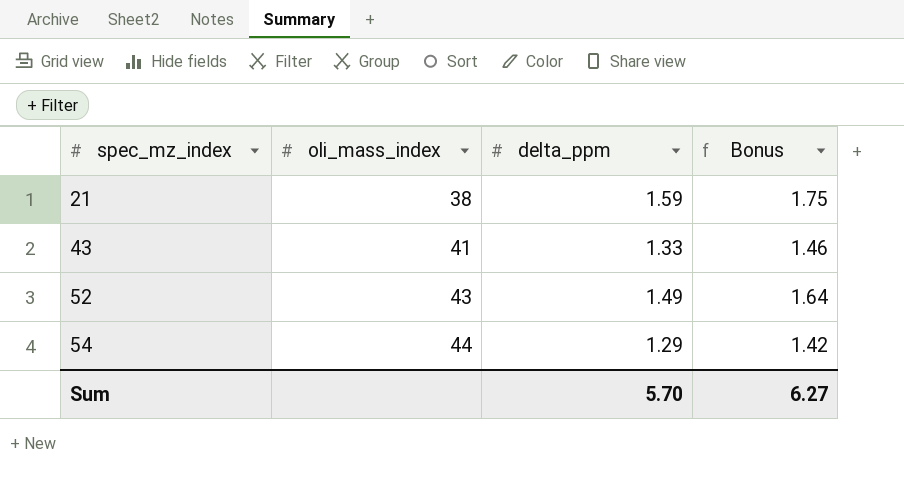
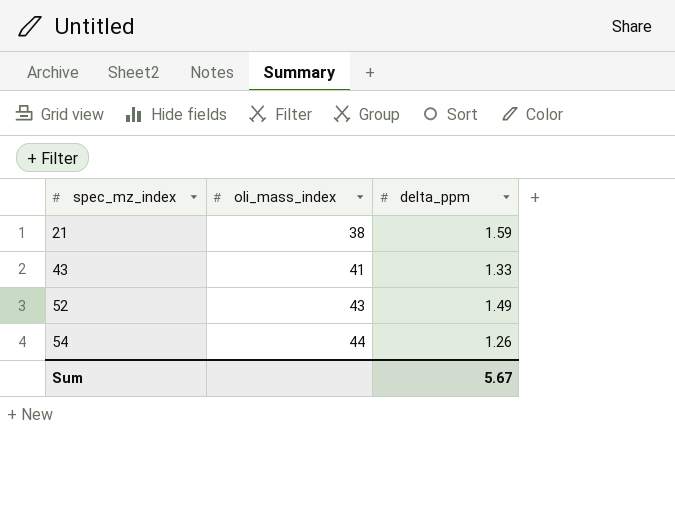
column Bonus | formula: [delta_ppm] * 1.1 -> none
54 | delta_ppm: 1.29 -> 1.26
Sum | delta_ppm: 5.70 -> 5.67

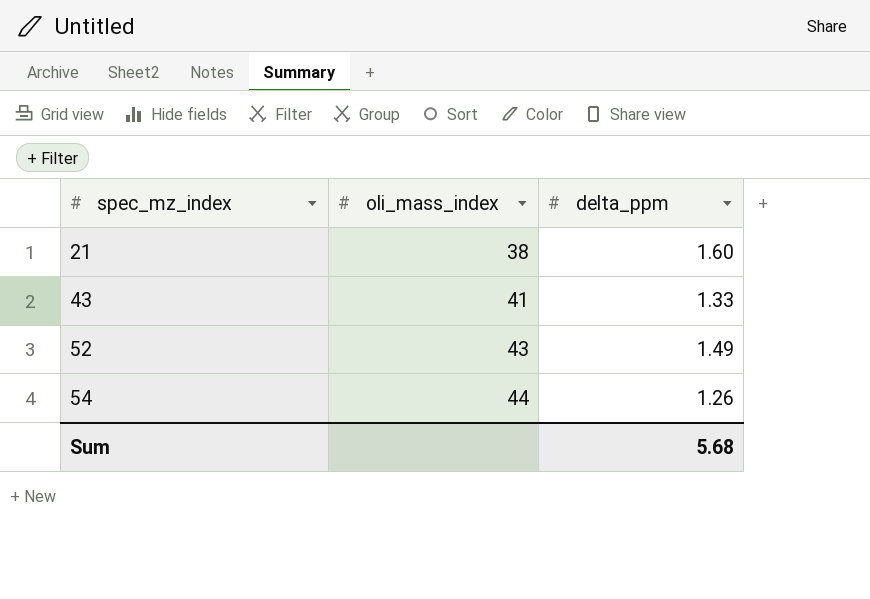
21 | delta_ppm: 1.59 -> 1.60
Sum | delta_ppm: 5.67 -> 5.68

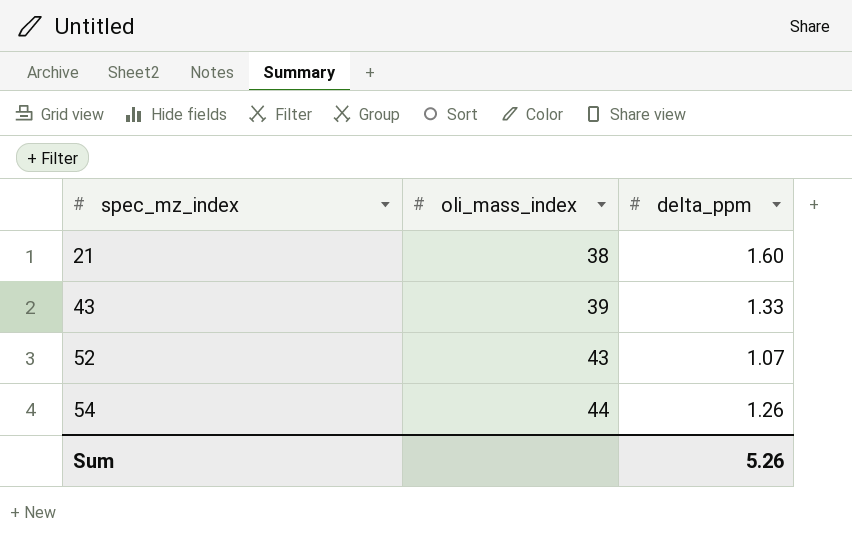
43 | oli_mass_index: 41 -> 39
52 | delta_ppm: 1.49 -> 1.07
Sum | delta_ppm: 5.68 -> 5.26

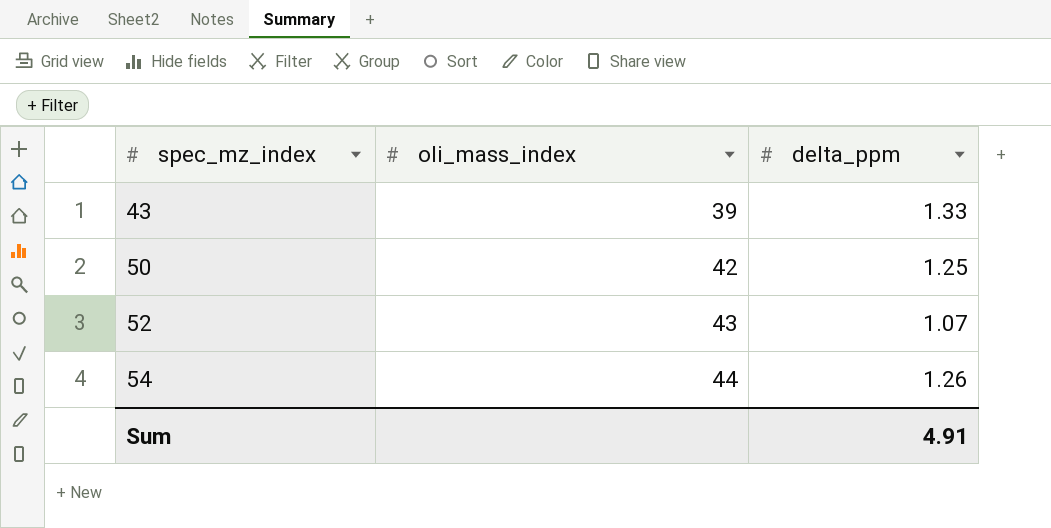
row 21: 38 | 1.60 -> none
row 50: none -> 42 | 1.25
Sum | delta_ppm: 5.26 -> 4.91

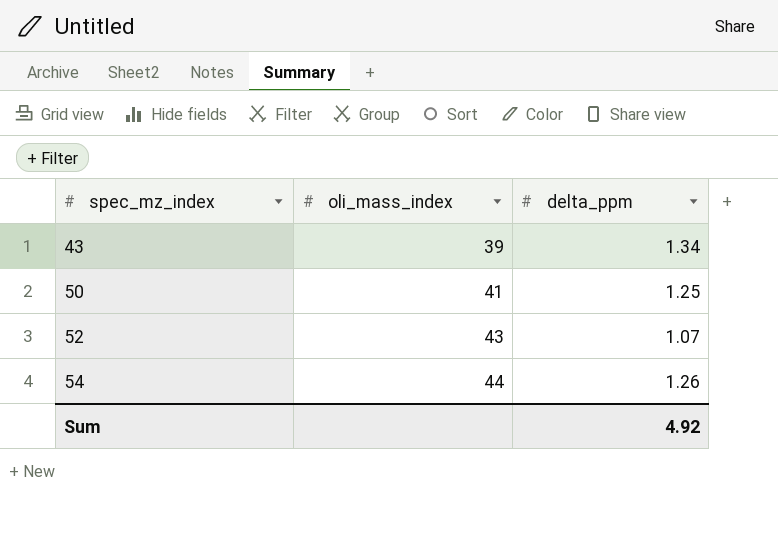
43 | delta_ppm: 1.33 -> 1.34
50 | oli_mass_index: 42 -> 41
Sum | delta_ppm: 4.91 -> 4.92

